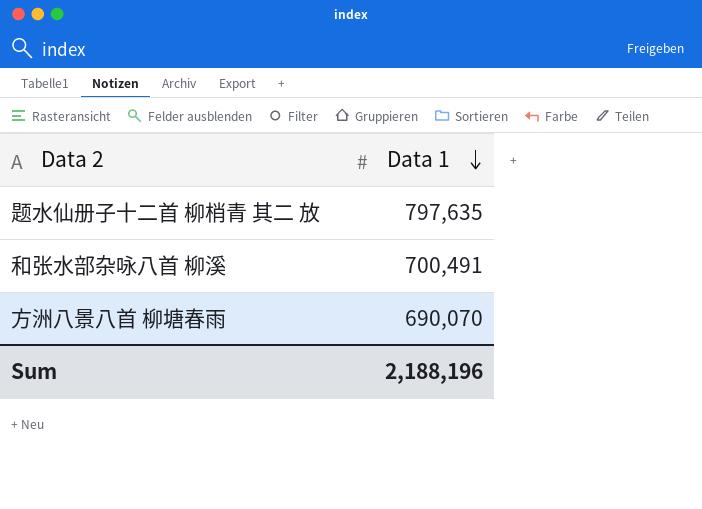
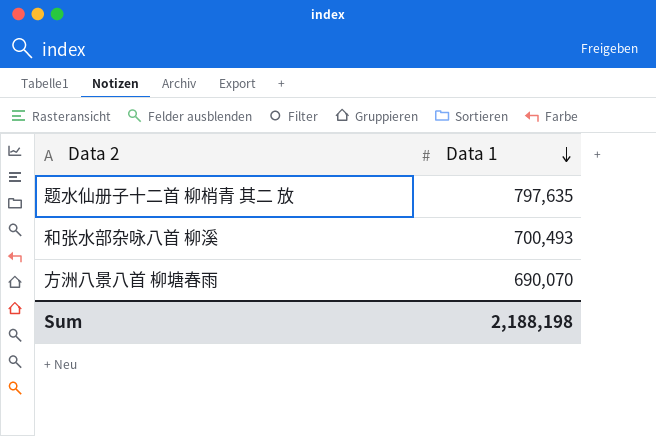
和张水部杂咏八首 柳溪 | Data 1: 700,491 -> 700,493
Sum | Data 1: 2,188,196 -> 2,188,198

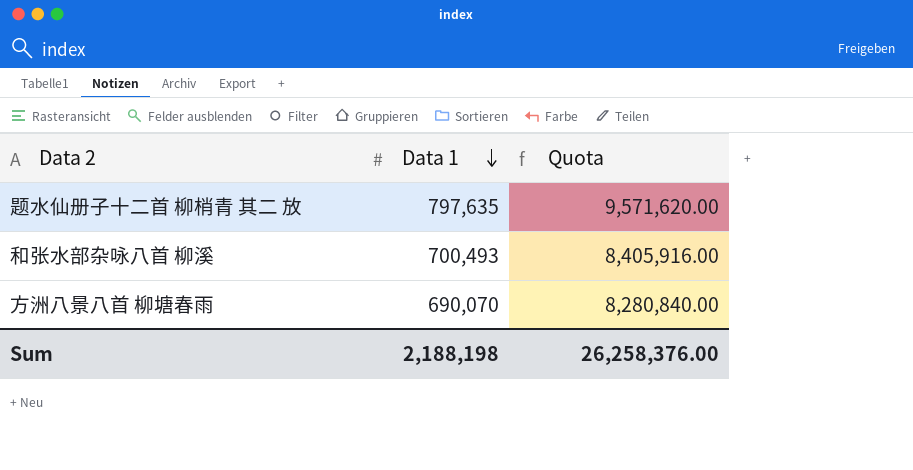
column Quota | formula: none -> [Data 1] * 12

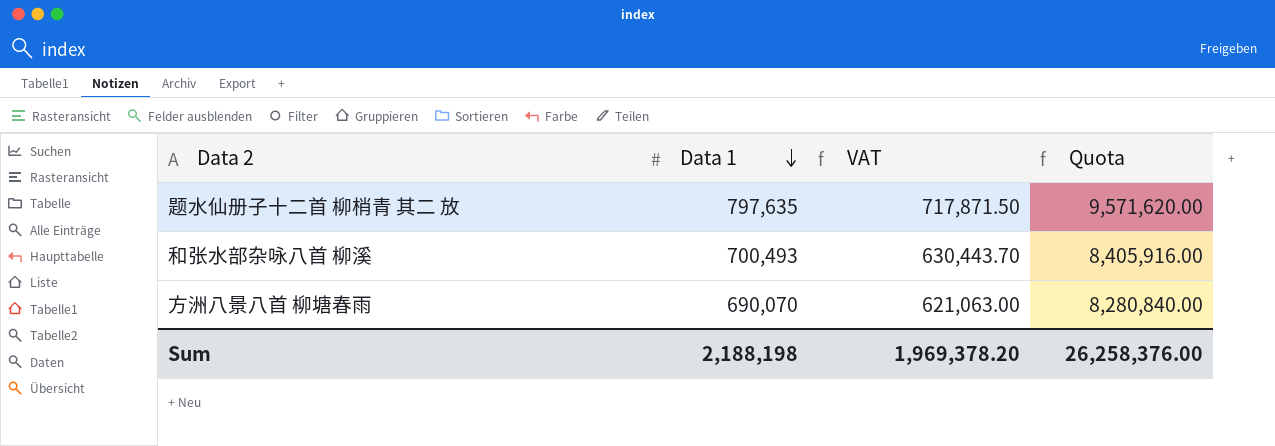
column VAT | formula: none -> [Data 1] * 0.9

